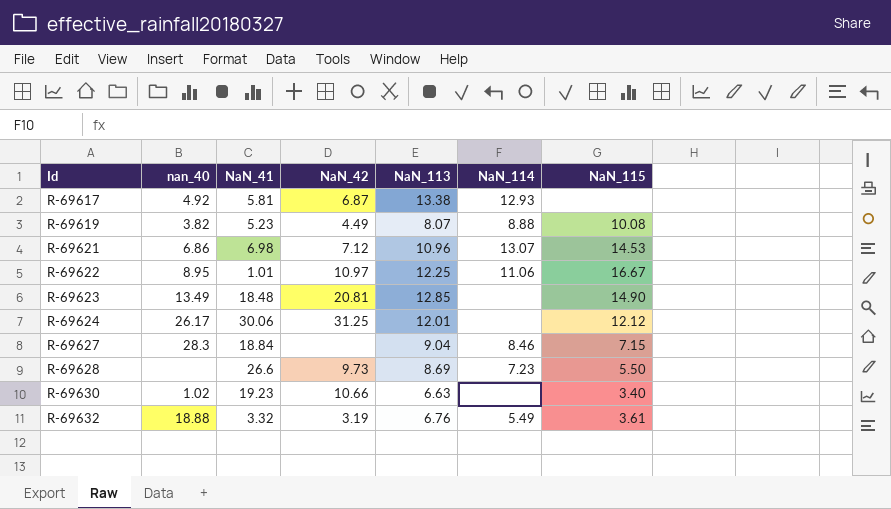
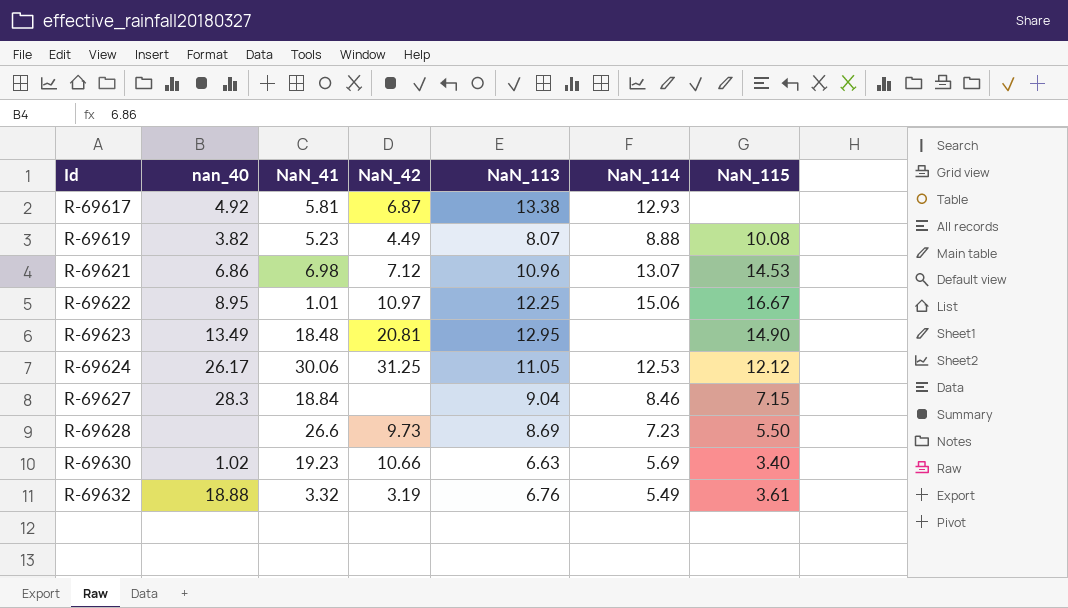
R-69622 | NaN_114: 11.06 -> 15.06
R-69623 | NaN_113: 12.85 -> 12.95
R-69624 | NaN_113: 12.01 -> 11.05
R-69624 | NaN_114: none -> 12.53
R-69630 | NaN_114: none -> 5.69

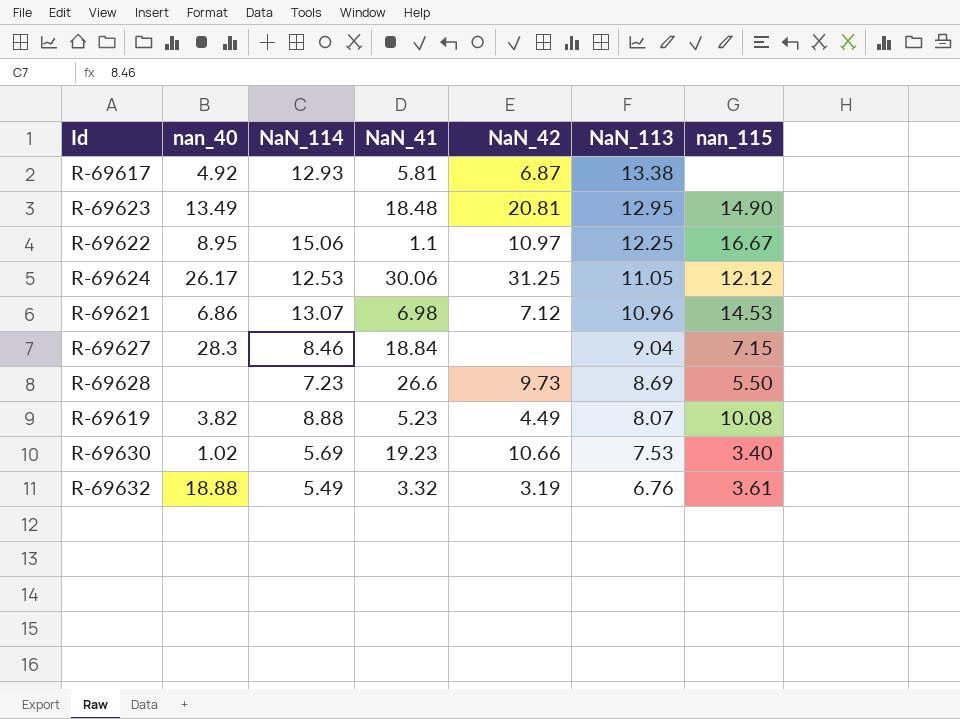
row order: Id ascending -> NaN_113 descending
column NaN_114 | position: 6 -> 3
column name: NaN_115 -> nan_115
R-69622 | NaN_41: 1.01 -> 1.1
R-69630 | NaN_113: 6.63 -> 7.53

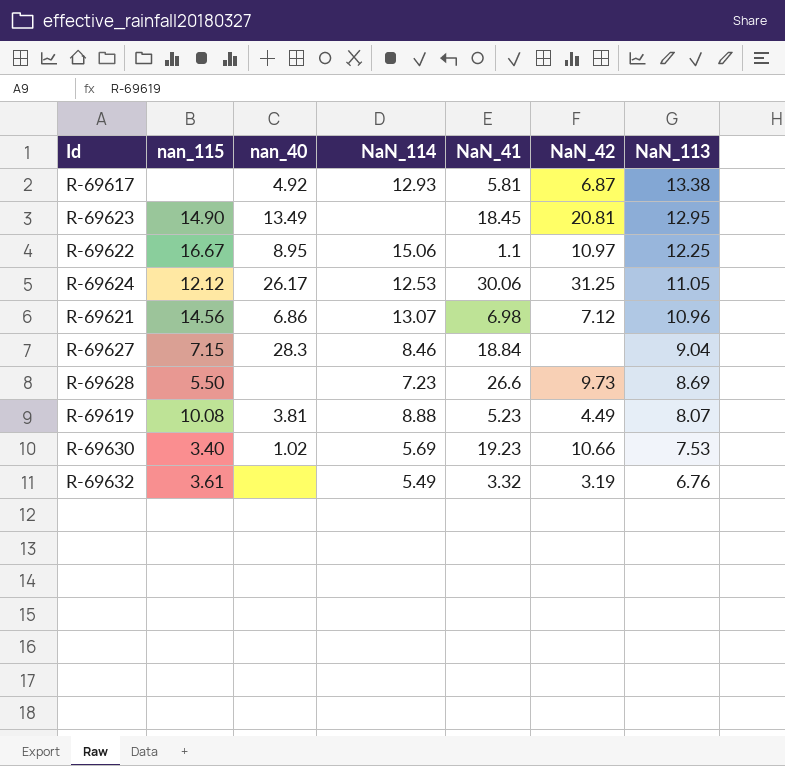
column nan_115 | position: 7 -> 2
R-69623 | NaN_41: 18.48 -> 18.45
R-69621 | nan_115: 14.53 -> 14.56
R-69619 | nan_40: 3.82 -> 3.81
R-69632 | nan_40: 18.88 -> none

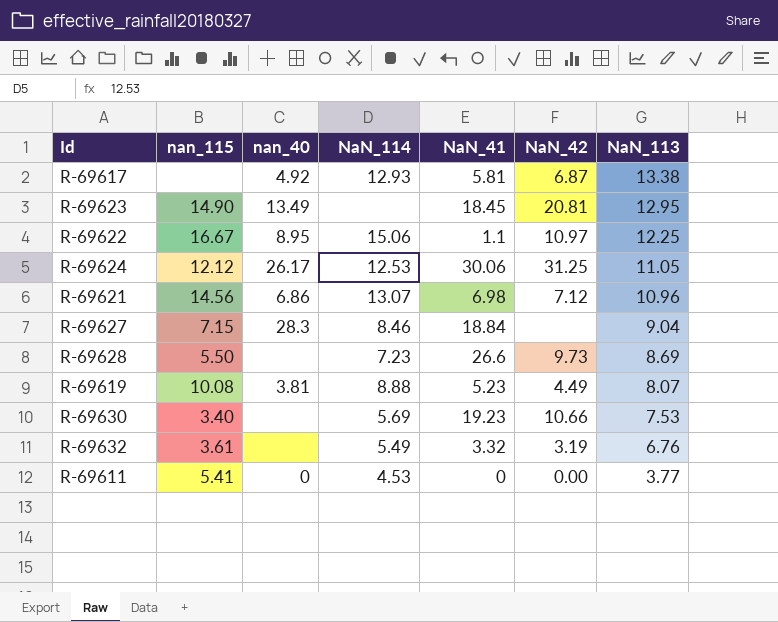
R-69630 | nan_40: 1.02 -> none
row R-69611: none -> 5.41 | 0 | 4.53 | 0 | 0.00 | 3.77

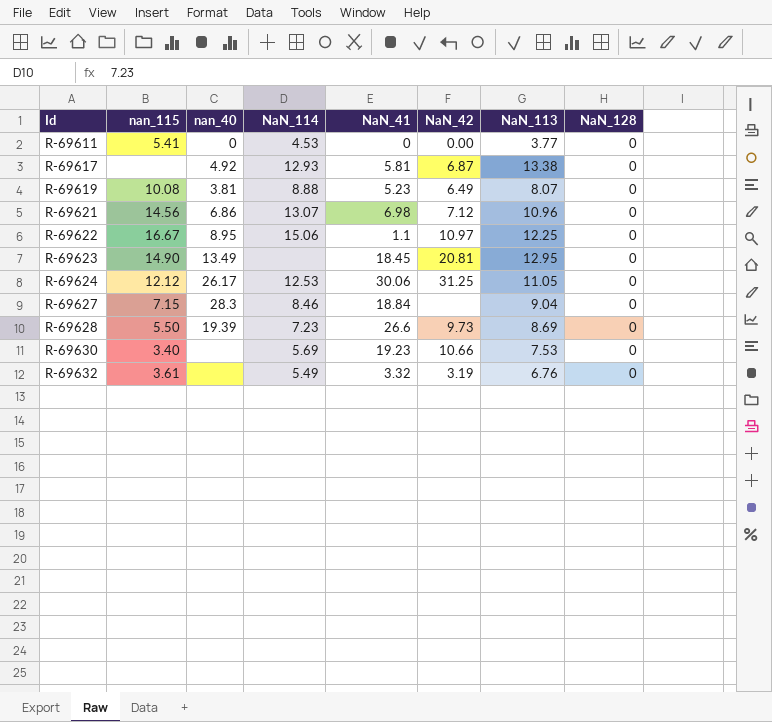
row order: NaN_113 descending -> Id ascending
column NaN_128 | position: none -> 8
R-69619 | NaN_42: 4.49 -> 6.49
R-69628 | nan_40: none -> 19.39

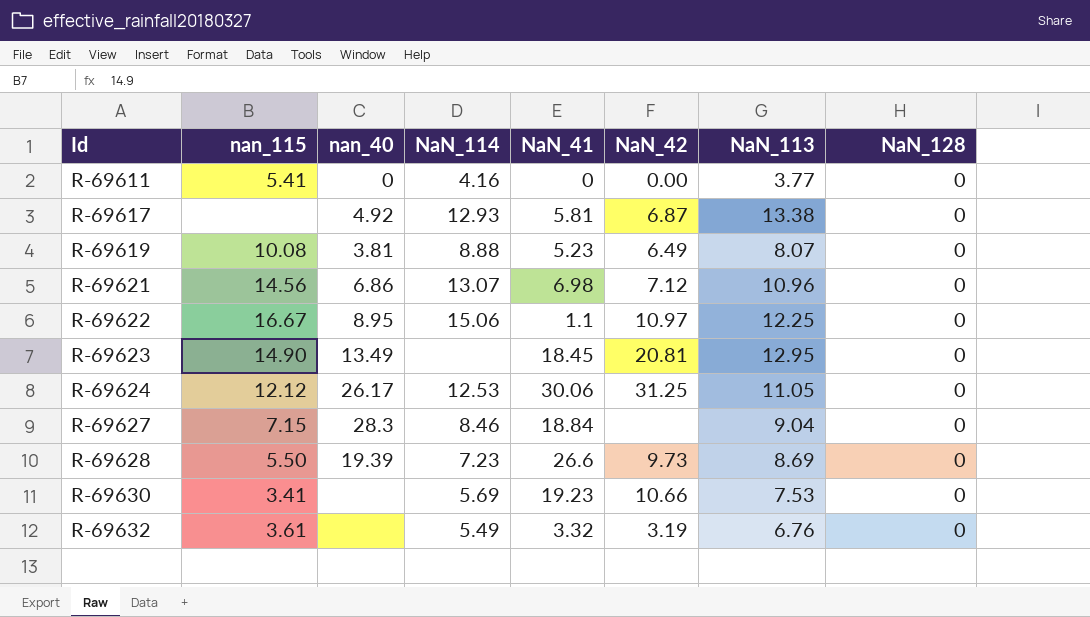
R-69611 | NaN_114: 4.53 -> 4.16
R-69630 | nan_115: 3.40 -> 3.41

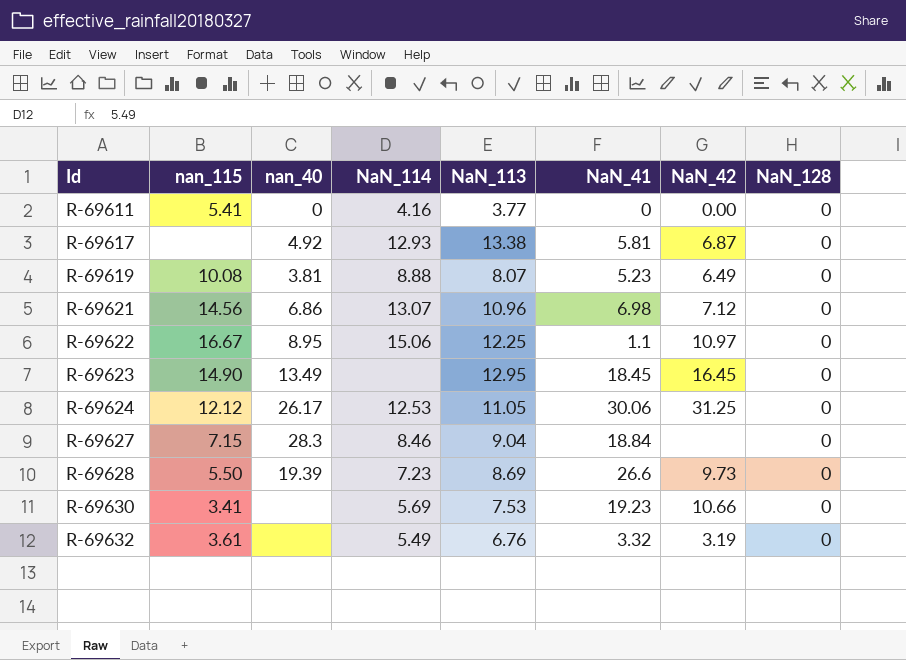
column NaN_113 | position: 7 -> 5
R-69623 | NaN_42: 20.81 -> 16.45

